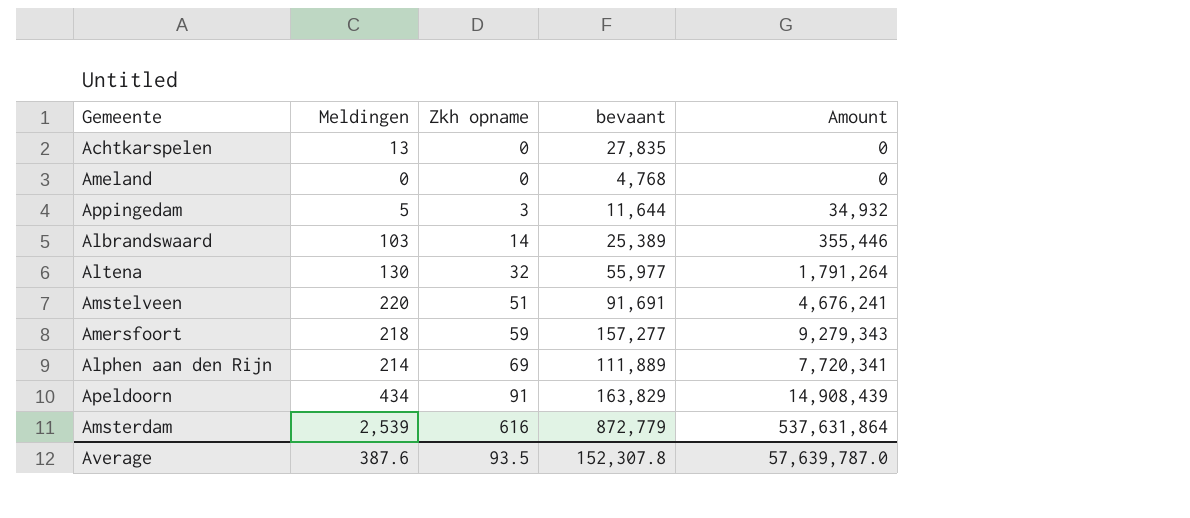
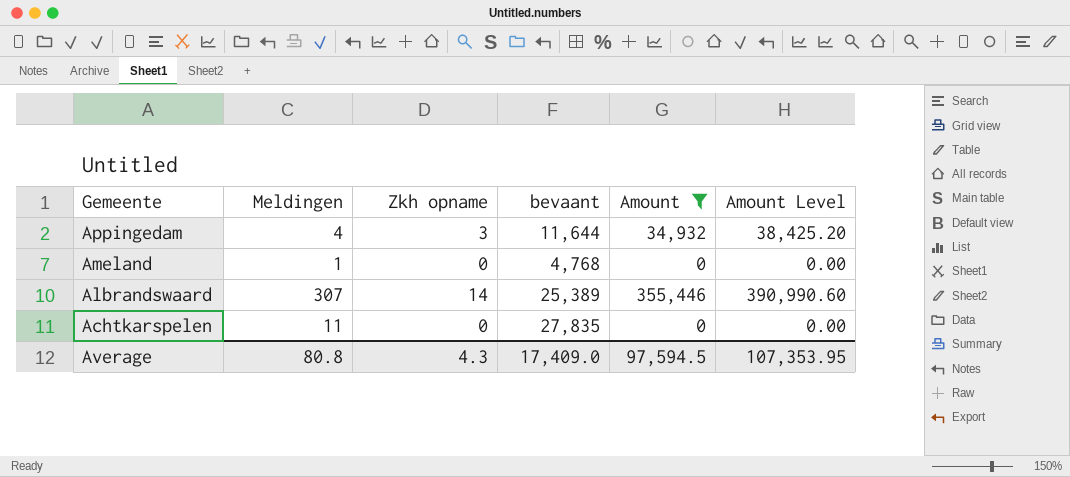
filter: none -> Amount <= 355,446
row order: Zkh opname ascending -> Gemeente descending
column Amount Level | formula: none -> [Amount] * 1.1
Appingedam | Meldingen: 5 -> 4
Ameland | Meldingen: 0 -> 1
Albrandswaard | Meldingen: 103 -> 307
Achtkarspelen | Meldingen: 13 -> 11
Average | Meldingen: 387.6 -> 80.8
Average | Zkh opname: 93.5 -> 4.3
Average | bevaant: 152,307.8 -> 17,409.0
Average | Amount: 57,639,787.0 -> 97,594.5

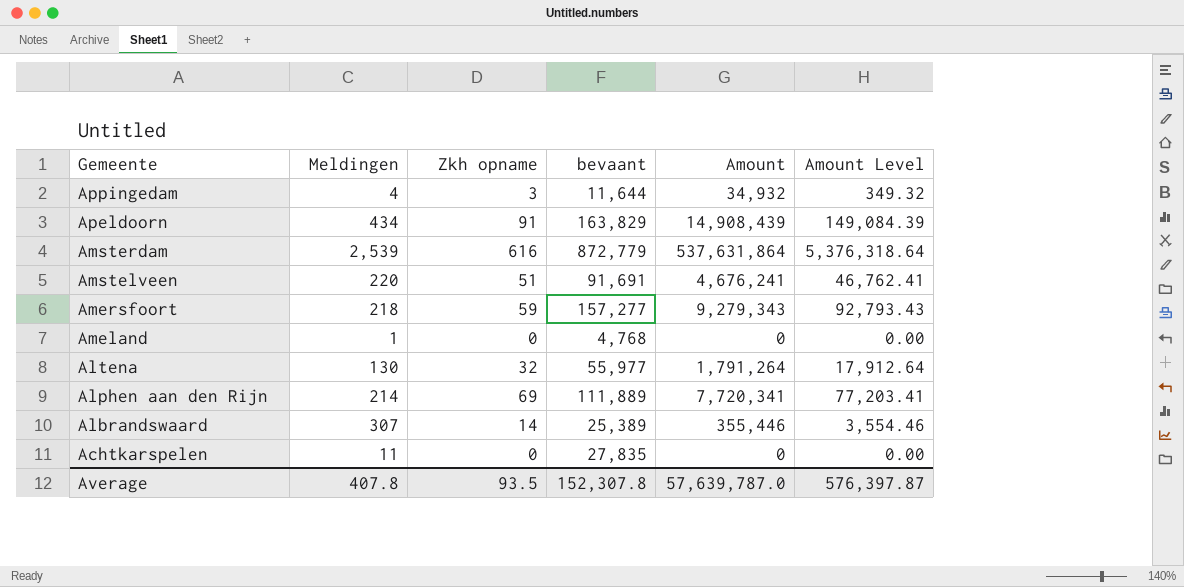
filter: Amount <= 355,446 -> none
column Amount Level | formula: [Amount] * 1.1 -> [Amount] * 0.01
Average | Meldingen: 80.8 -> 407.8
Average | Zkh opname: 4.3 -> 93.5
Average | bevaant: 17,409.0 -> 152,307.8
Average | Amount: 97,594.5 -> 57,639,787.0
Average | Amount Level: 107,353.95 -> 576,397.87

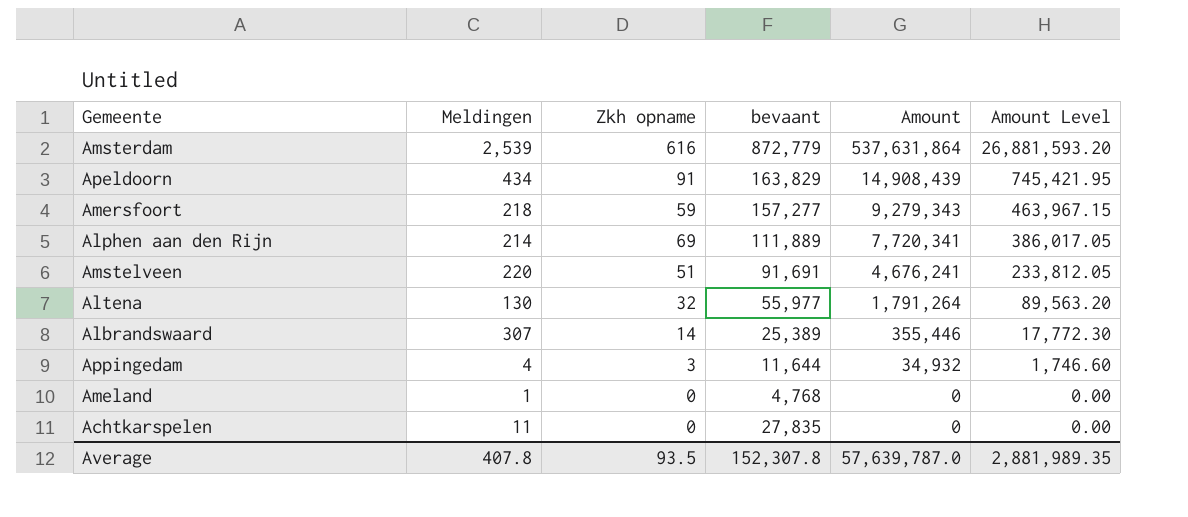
row order: Gemeente descending -> Amount descending
column Amount Level | formula: [Amount] * 0.01 -> [Amount] * 0.05
Average | Amount Level: 576,397.87 -> 2,881,989.35

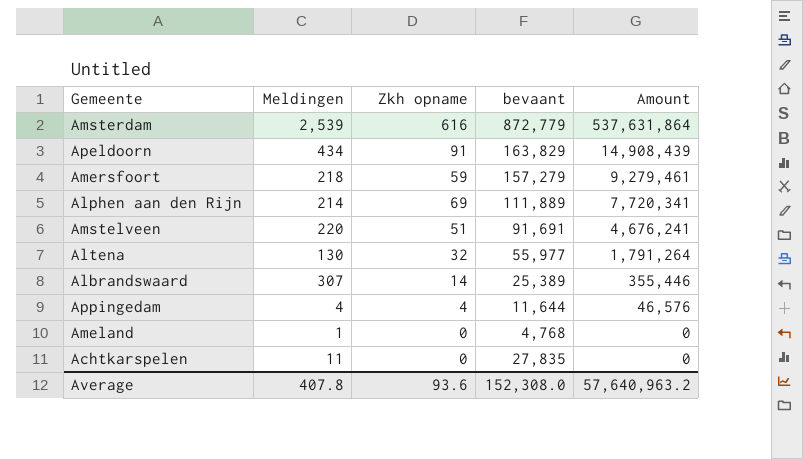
column Amount Level | formula: [Amount] * 0.05 -> none
Amersfoort | bevaant: 157,277 -> 157,279
Amersfoort | Amount: 9,279,343 -> 9,279,461
Appingedam | Zkh opname: 3 -> 4
Appingedam | Amount: 34,932 -> 46,576
Average | Zkh opname: 93.5 -> 93.6
Average | bevaant: 152,307.8 -> 152,308.0
Average | Amount: 57,639,787.0 -> 57,640,963.2

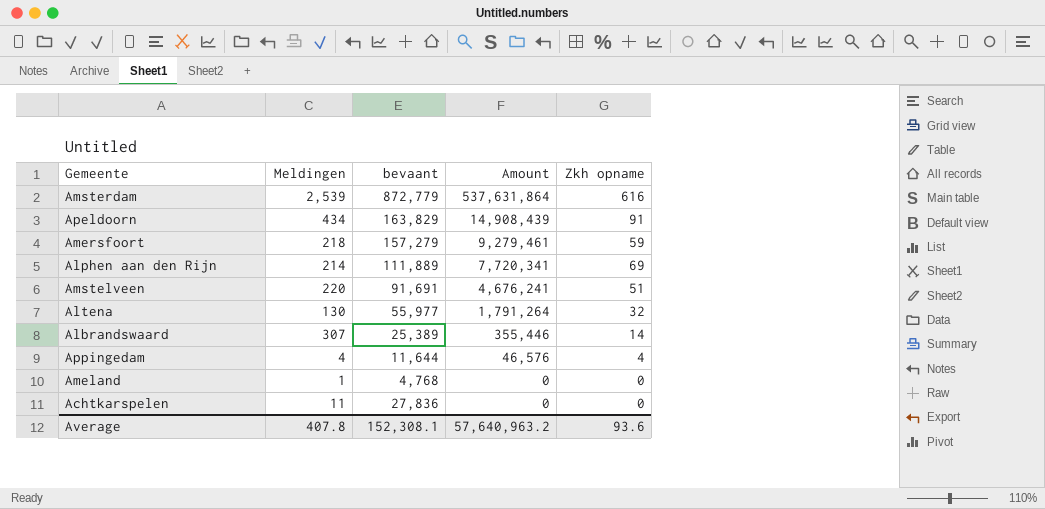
column Zkh opname | position: 3 -> 5
Achtkarspelen | bevaant: 27,835 -> 27,836
Average | bevaant: 152,308.0 -> 152,308.1

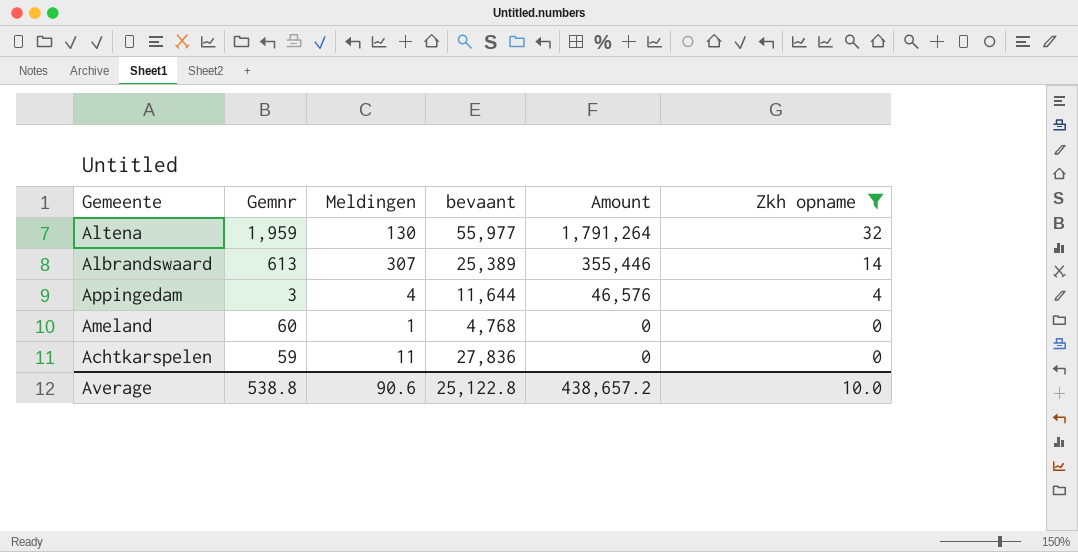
filter: none -> Zkh opname <= 32
column Gemnr | position: none -> 2
Average | Meldingen: 407.8 -> 90.6
Average | bevaant: 152,308.1 -> 25,122.8
Average | Amount: 57,640,963.2 -> 438,657.2
Average | Zkh opname: 93.6 -> 10.0

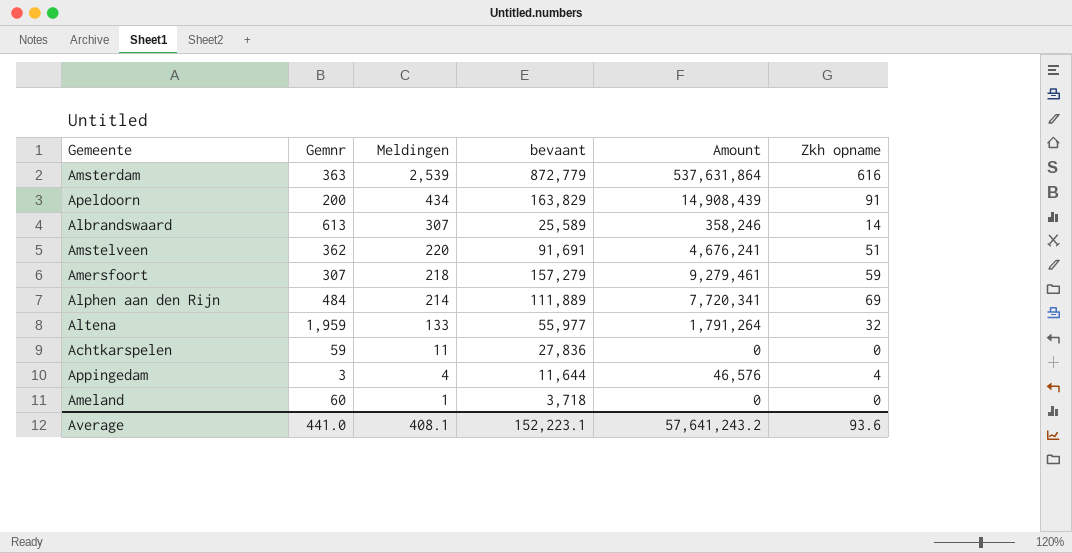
filter: Zkh opname <= 32 -> none
row order: Amount descending -> Meldingen descending
Albrandswaard | bevaant: 25,389 -> 25,589
Albrandswaard | Amount: 355,446 -> 358,246
Altena | Meldingen: 130 -> 133
Ameland | bevaant: 4,768 -> 3,718
Average | Gemnr: 538.8 -> 441.0
Average | Meldingen: 90.6 -> 408.1
Average | bevaant: 25,122.8 -> 152,223.1
Average | Amount: 438,657.2 -> 57,641,243.2
Average | Zkh opname: 10.0 -> 93.6

